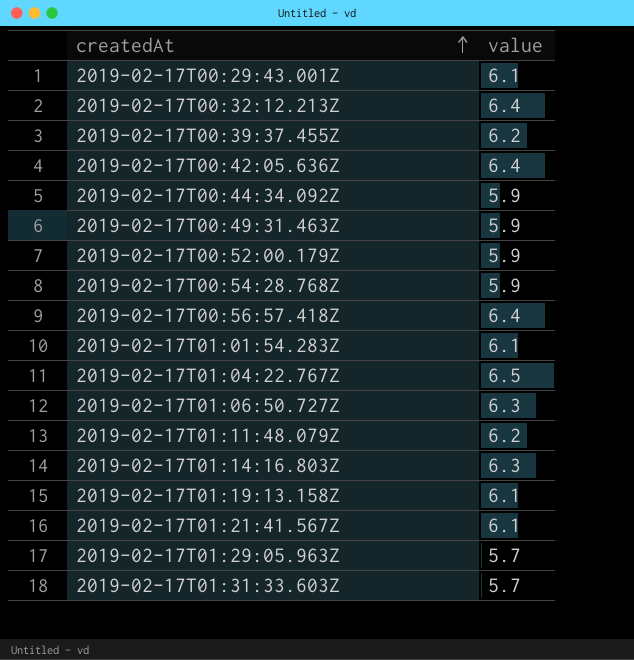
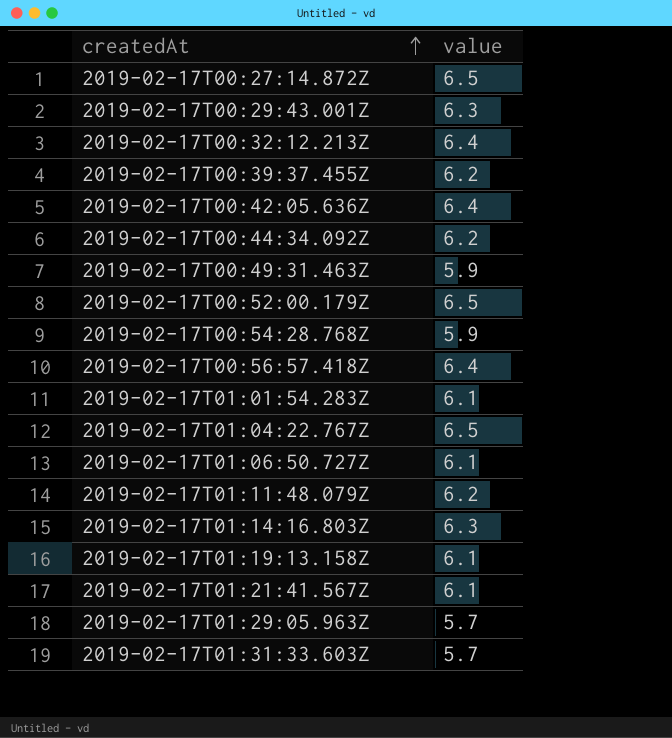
row 2019-02-17T00:27:14.872Z: none -> 6.5
2019-02-17T00:29:43.001Z | value: 6.1 -> 6.3
2019-02-17T00:44:34.092Z | value: 5.9 -> 6.2
2019-02-17T00:52:00.179Z | value: 5.9 -> 6.5
2019-02-17T01:06:50.727Z | value: 6.3 -> 6.1

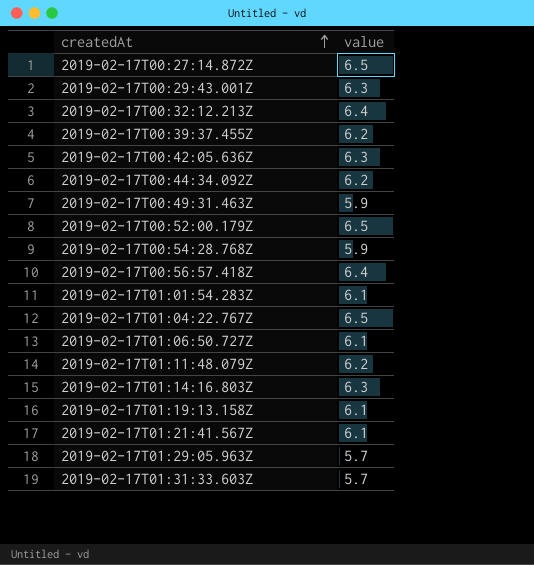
2019-02-17T00:42:05.636Z | value: 6.4 -> 6.3

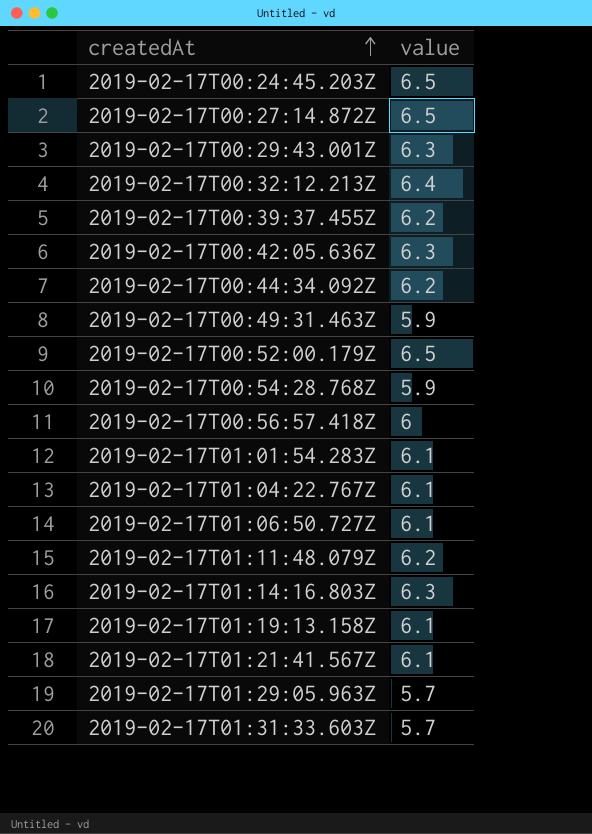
row 2019-02-17T00:24:45.203Z: none -> 6.5
2019-02-17T00:56:57.418Z | value: 6.4 -> 6
2019-02-17T01:04:22.767Z | value: 6.5 -> 6.1

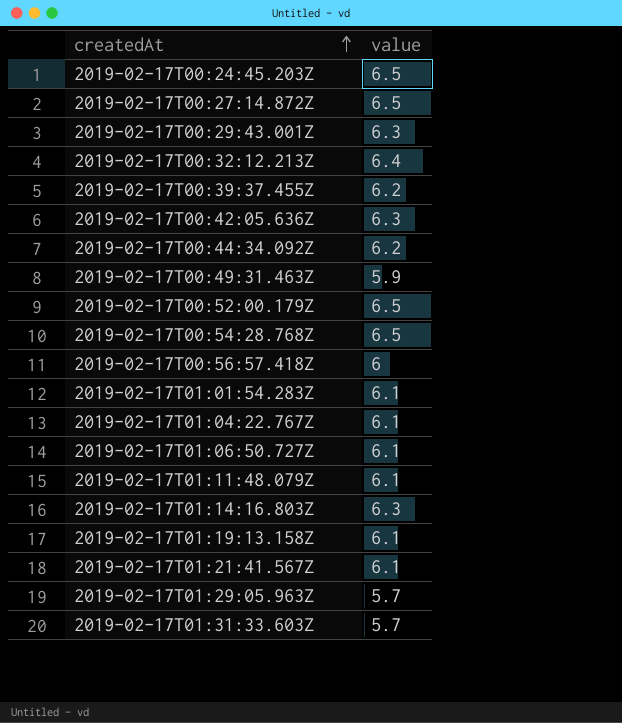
2019-02-17T00:54:28.768Z | value: 5.9 -> 6.5
2019-02-17T01:11:48.079Z | value: 6.2 -> 6.1

